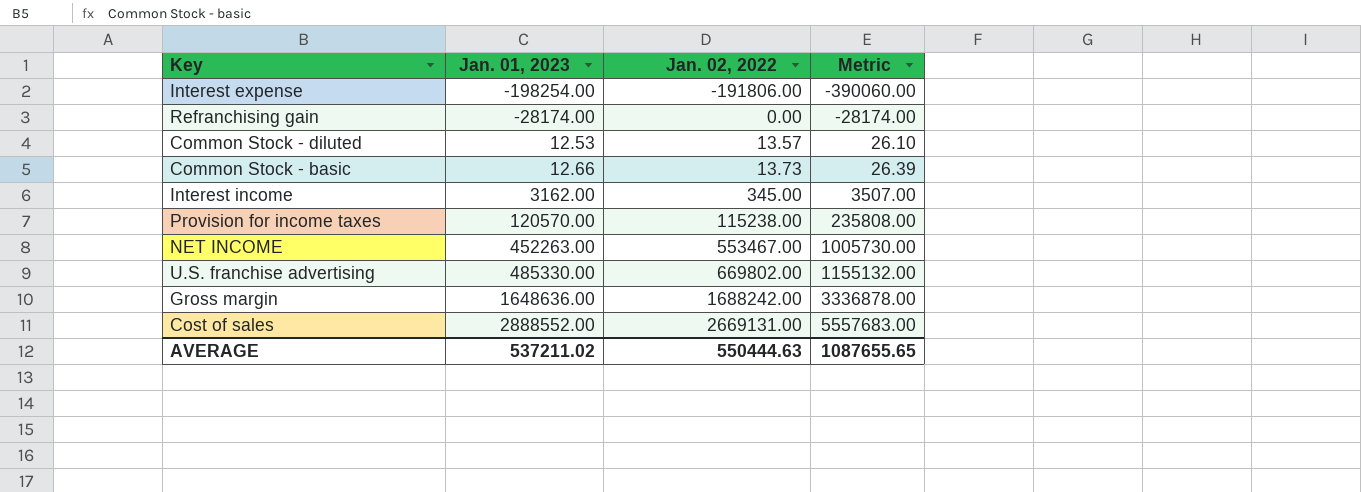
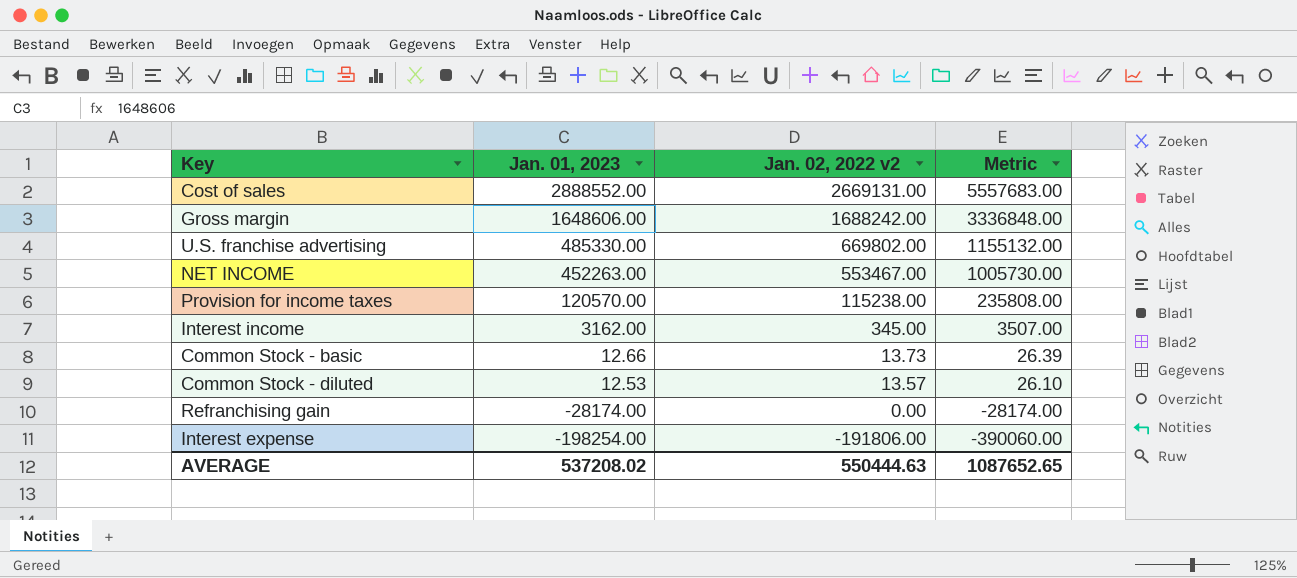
row order: Jan. 01, 2023 ascending -> Jan. 01, 2023 descending
column name: Jan. 02, 2022 -> Jan. 02, 2022 v2
Gross margin | Jan. 01, 2023: 1648636.00 -> 1648606.00
Gross margin | Metric: 3336878.00 -> 3336848.00
AVERAGE | Jan. 01, 2023: 537211.02 -> 537208.02
AVERAGE | Metric: 1087655.65 -> 1087652.65

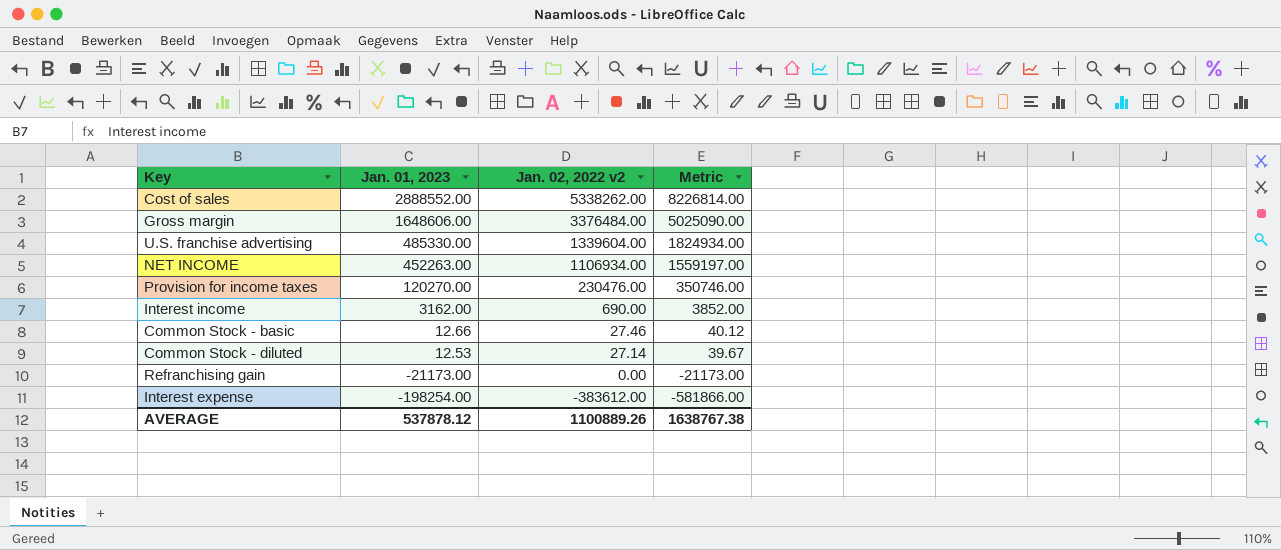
Cost of sales | Jan. 02, 2022 v2: 2669131.00 -> 5338262.00
Cost of sales | Metric: 5557683.00 -> 8226814.00
Gross margin | Jan. 02, 2022 v2: 1688242.00 -> 3376484.00
Gross margin | Metric: 3336848.00 -> 5025090.00
U.S. franchise advertising | Jan. 02, 2022 v2: 669802.00 -> 1339604.00
U.S. franchise advertising | Metric: 1155132.00 -> 1824934.00
NET INCOME | Jan. 02, 2022 v2: 553467.00 -> 1106934.00
NET INCOME | Metric: 1005730.00 -> 1559197.00
Provision for income taxes | Jan. 01, 2023: 120570.00 -> 120270.00
Provision for income taxes | Jan. 02, 2022 v2: 115238.00 -> 230476.00
Provision for income taxes | Metric: 235808.00 -> 350746.00
Interest income | Jan. 02, 2022 v2: 345.00 -> 690.00
Interest income | Metric: 3507.00 -> 3852.00
Common Stock - basic | Jan. 02, 2022 v2: 13.73 -> 27.46
Common Stock - basic | Metric: 26.39 -> 40.12
Common Stock - diluted | Jan. 02, 2022 v2: 13.57 -> 27.14
Common Stock - diluted | Metric: 26.10 -> 39.67
Refranchising gain | Jan. 01, 2023: -28174.00 -> -21173.00
Refranchising gain | Metric: -28174.00 -> -21173.00
Interest expense | Jan. 02, 2022 v2: -191806.00 -> -383612.00
Interest expense | Metric: -390060.00 -> -581866.00
AVERAGE | Jan. 01, 2023: 537208.02 -> 537878.12
AVERAGE | Jan. 02, 2022 v2: 550444.63 -> 1100889.26
AVERAGE | Metric: 1087652.65 -> 1638767.38

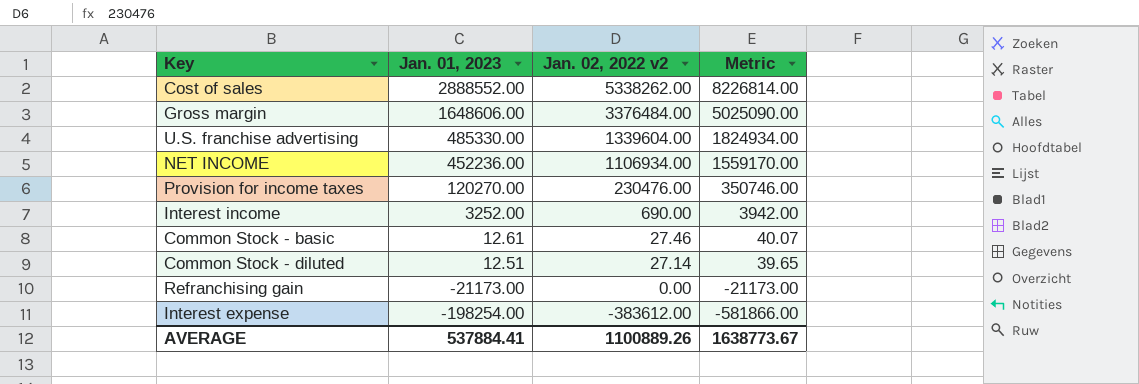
NET INCOME | Jan. 01, 2023: 452263.00 -> 452236.00
NET INCOME | Metric: 1559197.00 -> 1559170.00
Interest income | Jan. 01, 2023: 3162.00 -> 3252.00
Interest income | Metric: 3852.00 -> 3942.00
Common Stock - basic | Jan. 01, 2023: 12.66 -> 12.61
Common Stock - basic | Metric: 40.12 -> 40.07
Common Stock - diluted | Jan. 01, 2023: 12.53 -> 12.51
Common Stock - diluted | Metric: 39.67 -> 39.65
AVERAGE | Jan. 01, 2023: 537878.12 -> 537884.41
AVERAGE | Metric: 1638767.38 -> 1638773.67

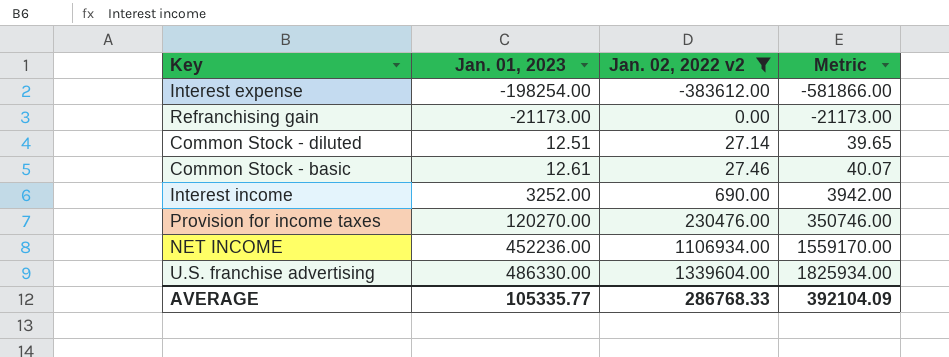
filter: none -> Jan. 02, 2022 v2 <= 1339604.00
row order: Jan. 01, 2023 descending -> Jan. 01, 2023 ascending
U.S. franchise advertising | Jan. 01, 2023: 485330.00 -> 486330.00
U.S. franchise advertising | Metric: 1824934.00 -> 1825934.00
AVERAGE | Jan. 01, 2023: 537884.41 -> 105335.77
AVERAGE | Jan. 02, 2022 v2: 1100889.26 -> 286768.33
AVERAGE | Metric: 1638773.67 -> 392104.09

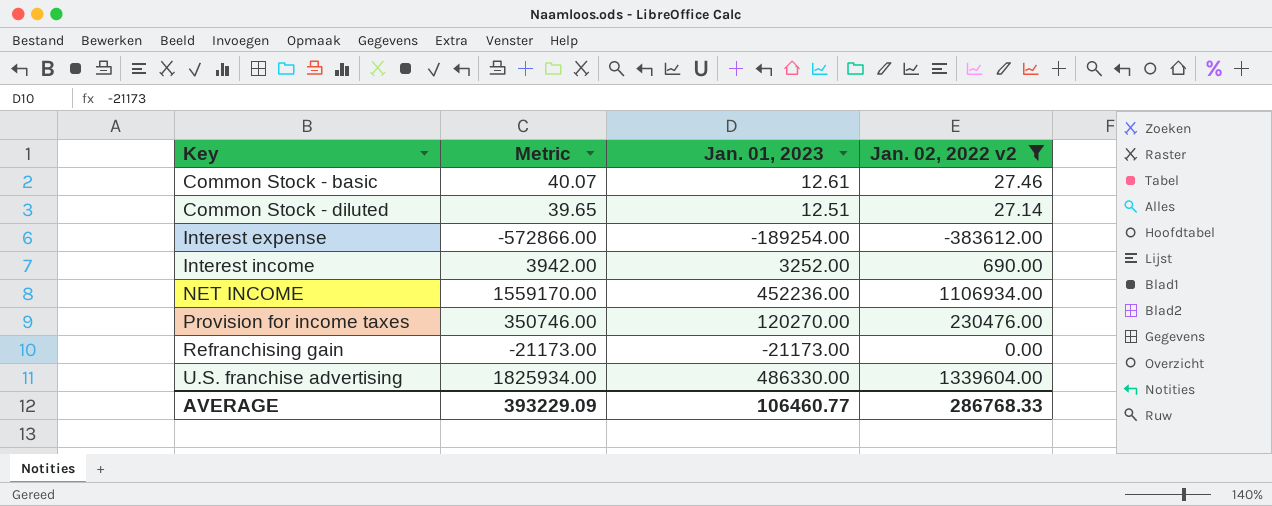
row order: Jan. 01, 2023 ascending -> Key ascending
column Metric | position: 4 -> 2
Interest expense | Metric: -581866.00 -> -572866.00
Interest expense | Jan. 01, 2023: -198254.00 -> -189254.00
AVERAGE | Metric: 392104.09 -> 393229.09
AVERAGE | Jan. 01, 2023: 105335.77 -> 106460.77

